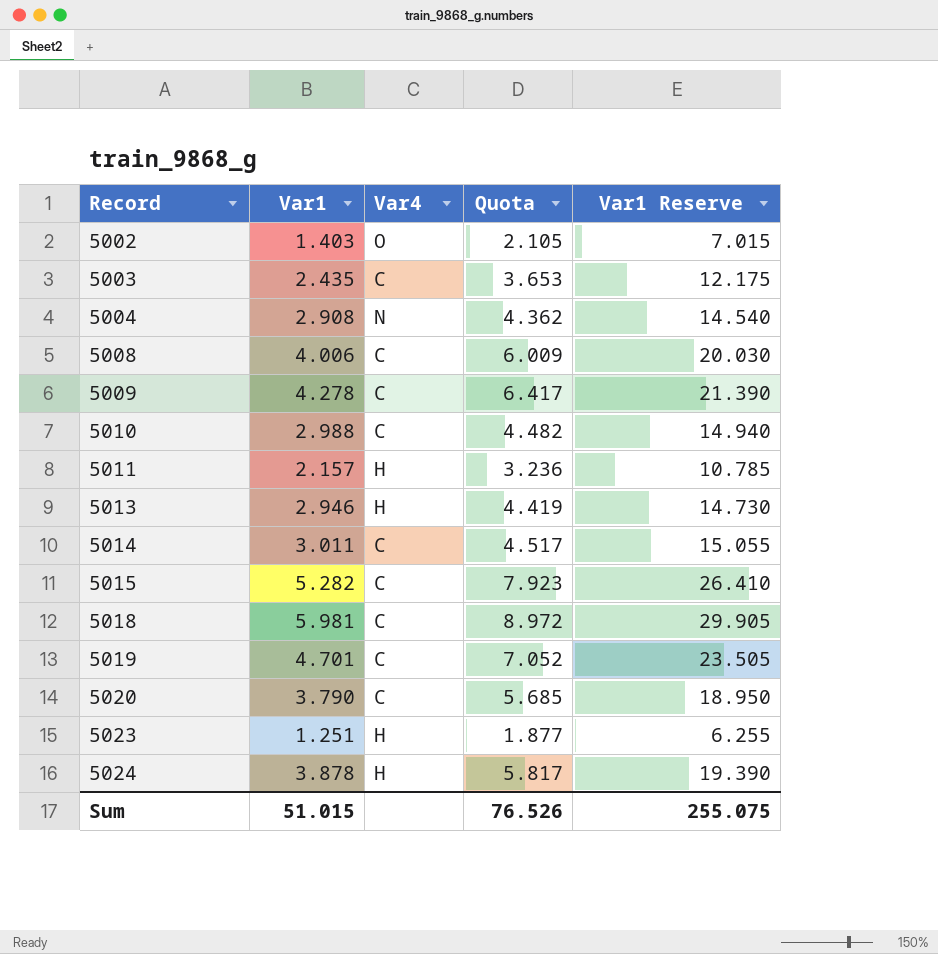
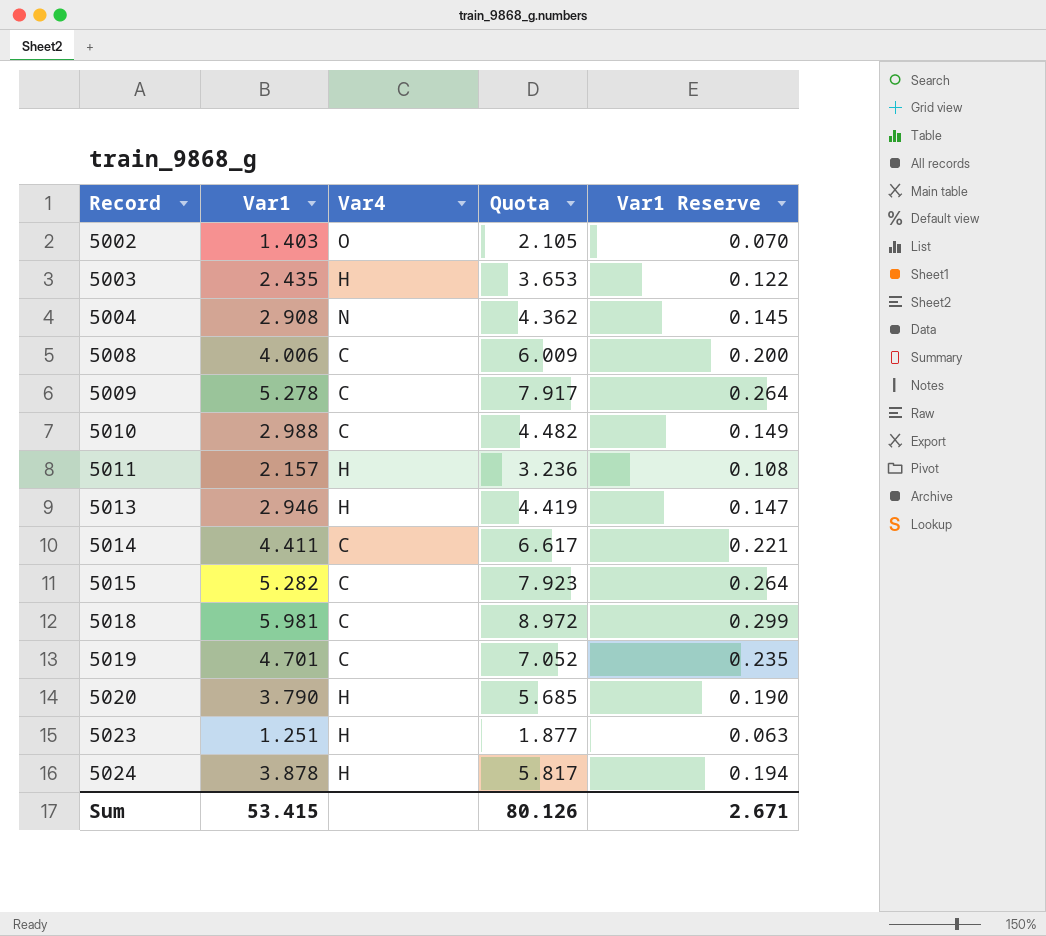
column Var1 Reserve | formula: [Var1] * 5 -> [Var1] * 0.05
5003 | Var4: C -> H
5009 | Var1: 4.278 -> 5.278
5009 | Quota: 6.417 -> 7.917
5014 | Var1: 3.011 -> 4.411
5014 | Quota: 4.517 -> 6.617
5020 | Var4: C -> H
Sum | Var1: 51.015 -> 53.415
Sum | Quota: 76.526 -> 80.126
Sum | Var1 Reserve: 255.075 -> 2.671

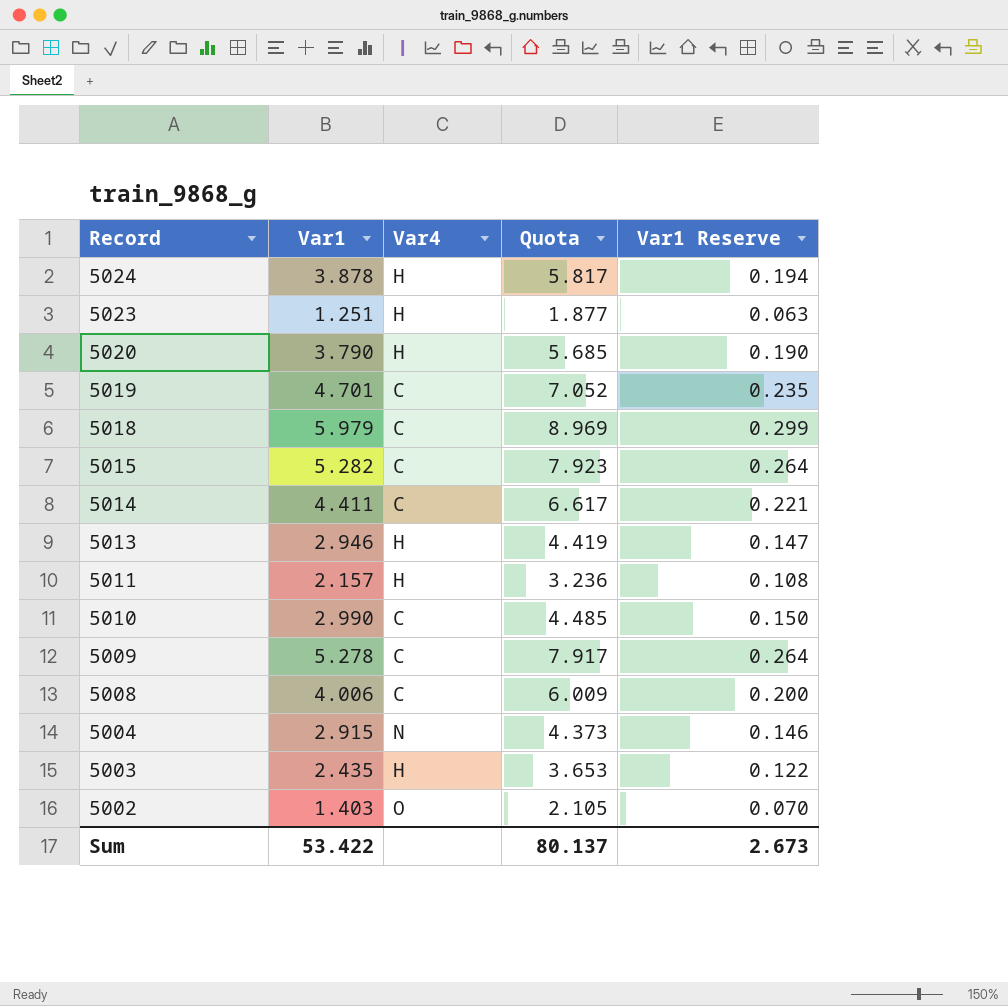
row order: Record ascending -> Record descending
5018 | Var1: 5.981 -> 5.979
5018 | Quota: 8.972 -> 8.969
5010 | Var1: 2.988 -> 2.990
5010 | Quota: 4.482 -> 4.485
5010 | Var1 Reserve: 0.149 -> 0.150
5004 | Var1: 2.908 -> 2.915
5004 | Quota: 4.362 -> 4.373
5004 | Var1 Reserve: 0.145 -> 0.146
Sum | Var1: 53.415 -> 53.422
Sum | Quota: 80.126 -> 80.137
Sum | Var1 Reserve: 2.671 -> 2.673

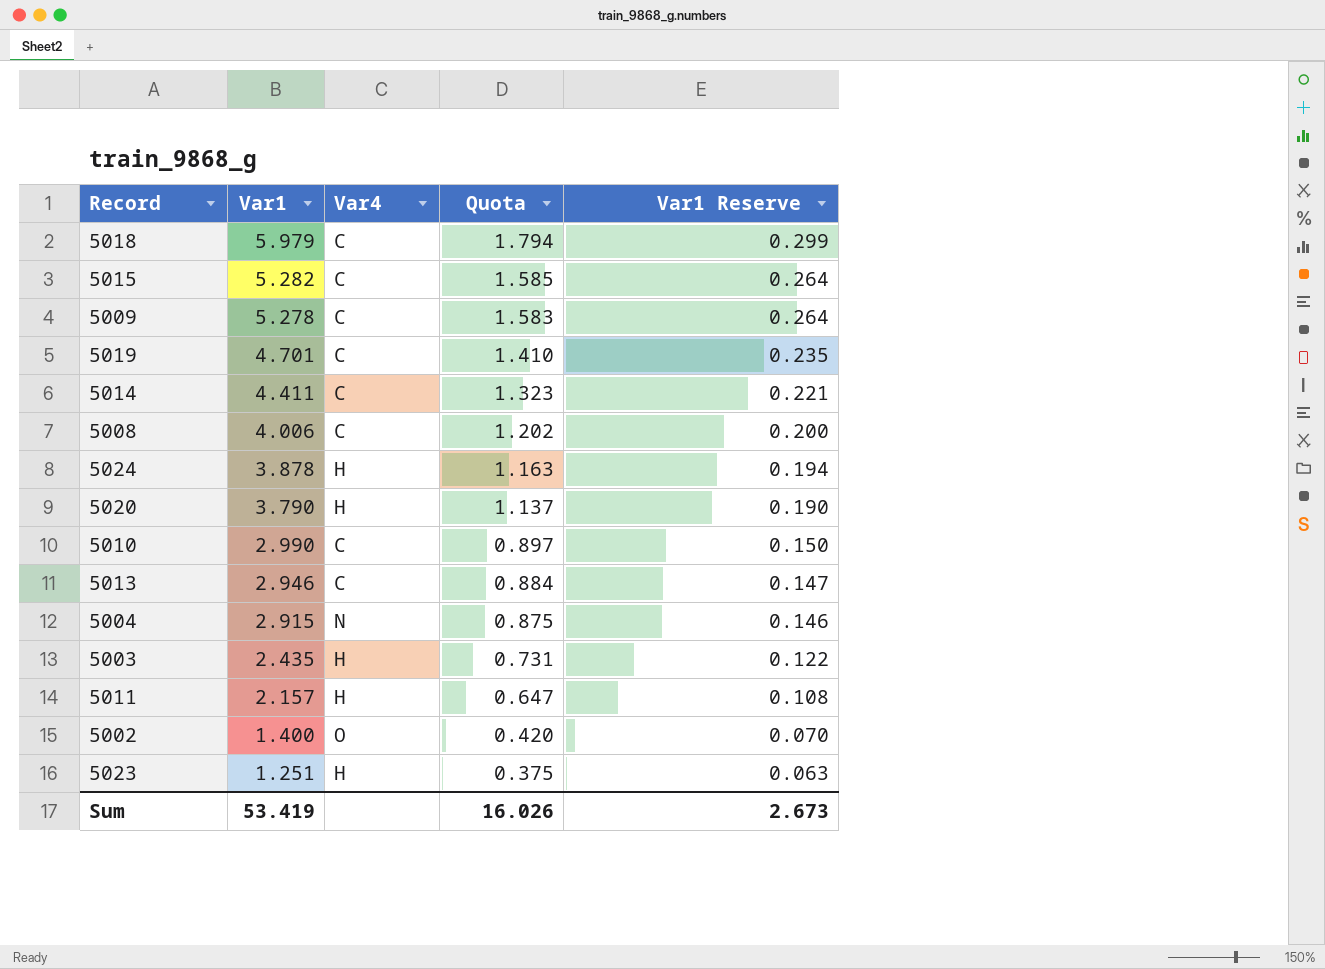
row order: Record descending -> Var1 descending
column Quota | formula: [Var1] * 1.5 -> [Var1] * 0.3
5013 | Var4: H -> C
5002 | Var1: 1.403 -> 1.400
Sum | Var1: 53.422 -> 53.419
Sum | Quota: 80.137 -> 16.026

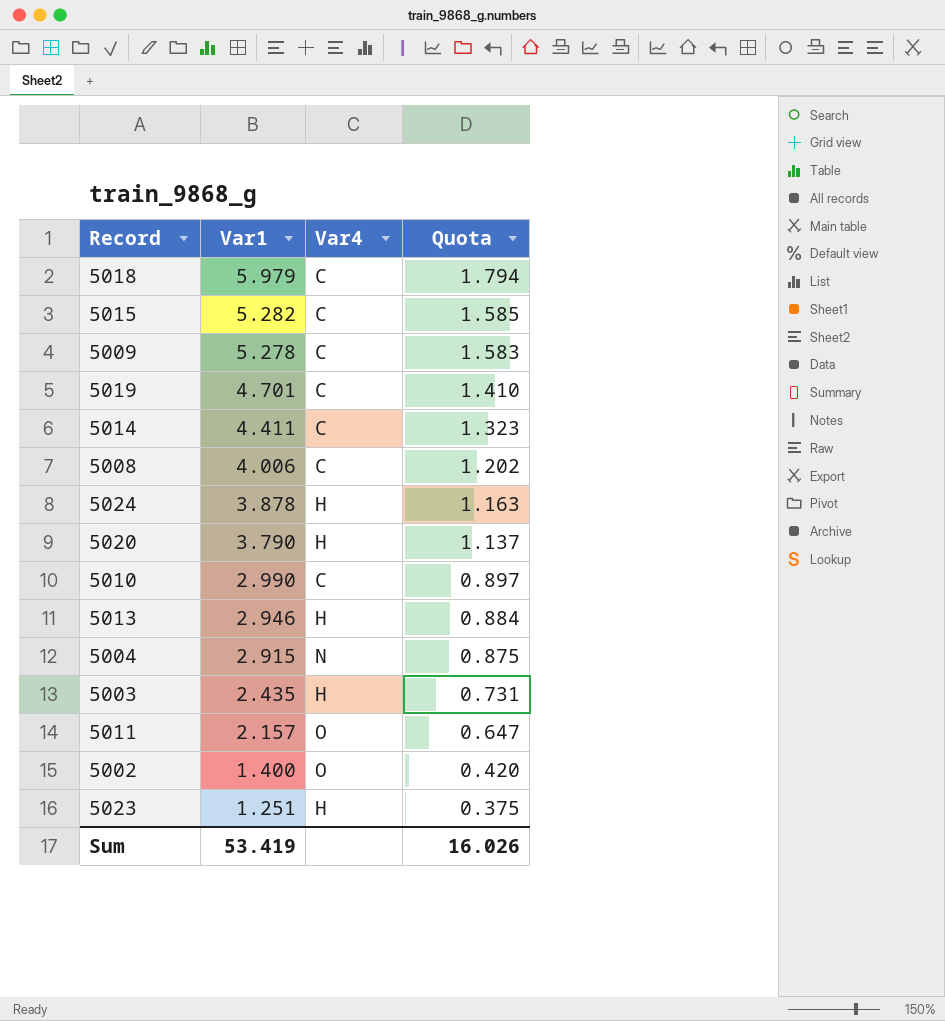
column Var1 Reserve | formula: [Var1] * 0.05 -> none
5013 | Var4: C -> H
5011 | Var4: H -> O

